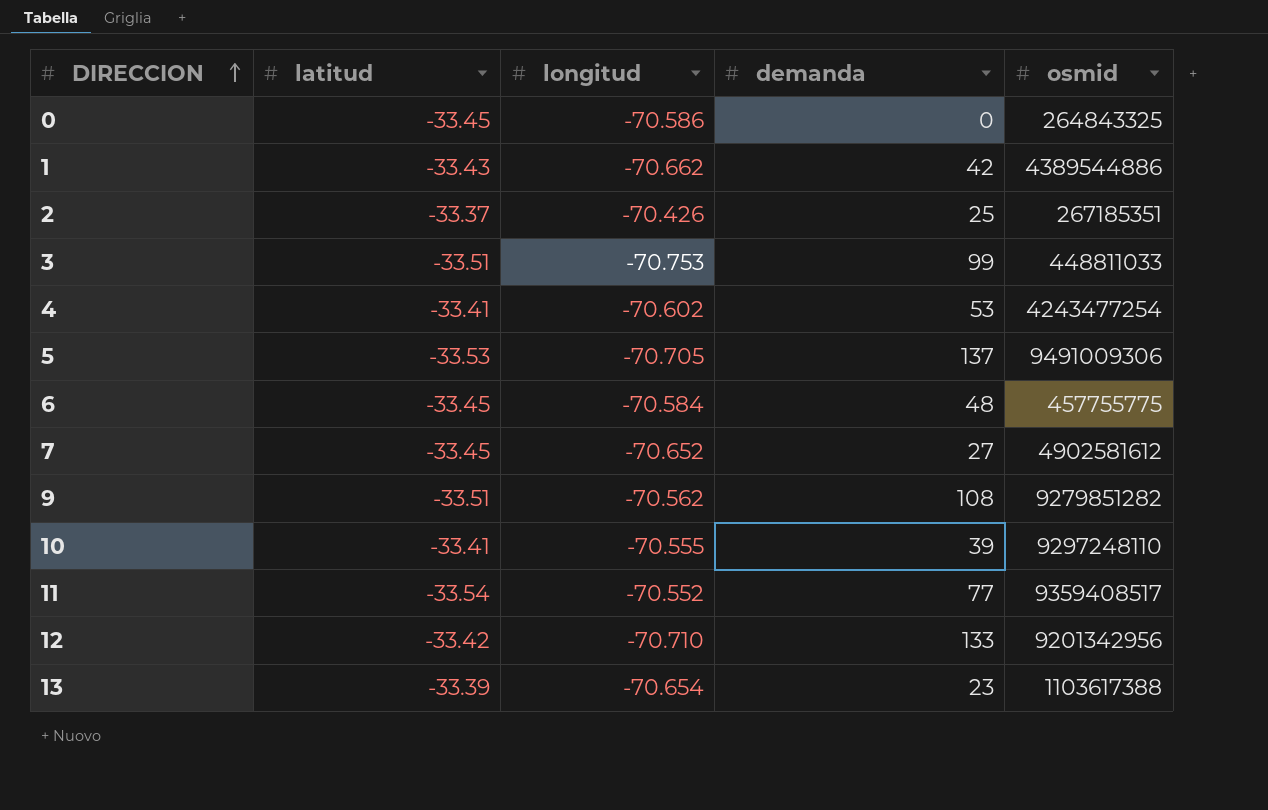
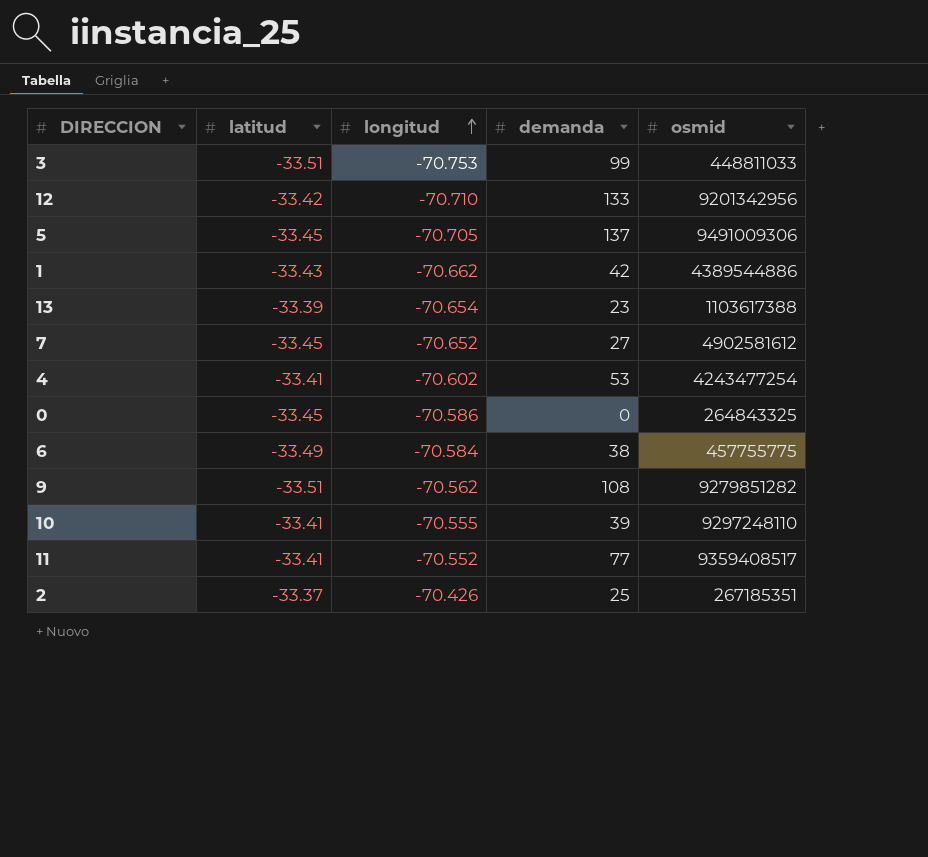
row order: DIRECCION ascending -> longitud ascending
5 | latitud: -33.53 -> -33.45
6 | latitud: -33.45 -> -33.49
6 | demanda: 48 -> 38
11 | latitud: -33.54 -> -33.41

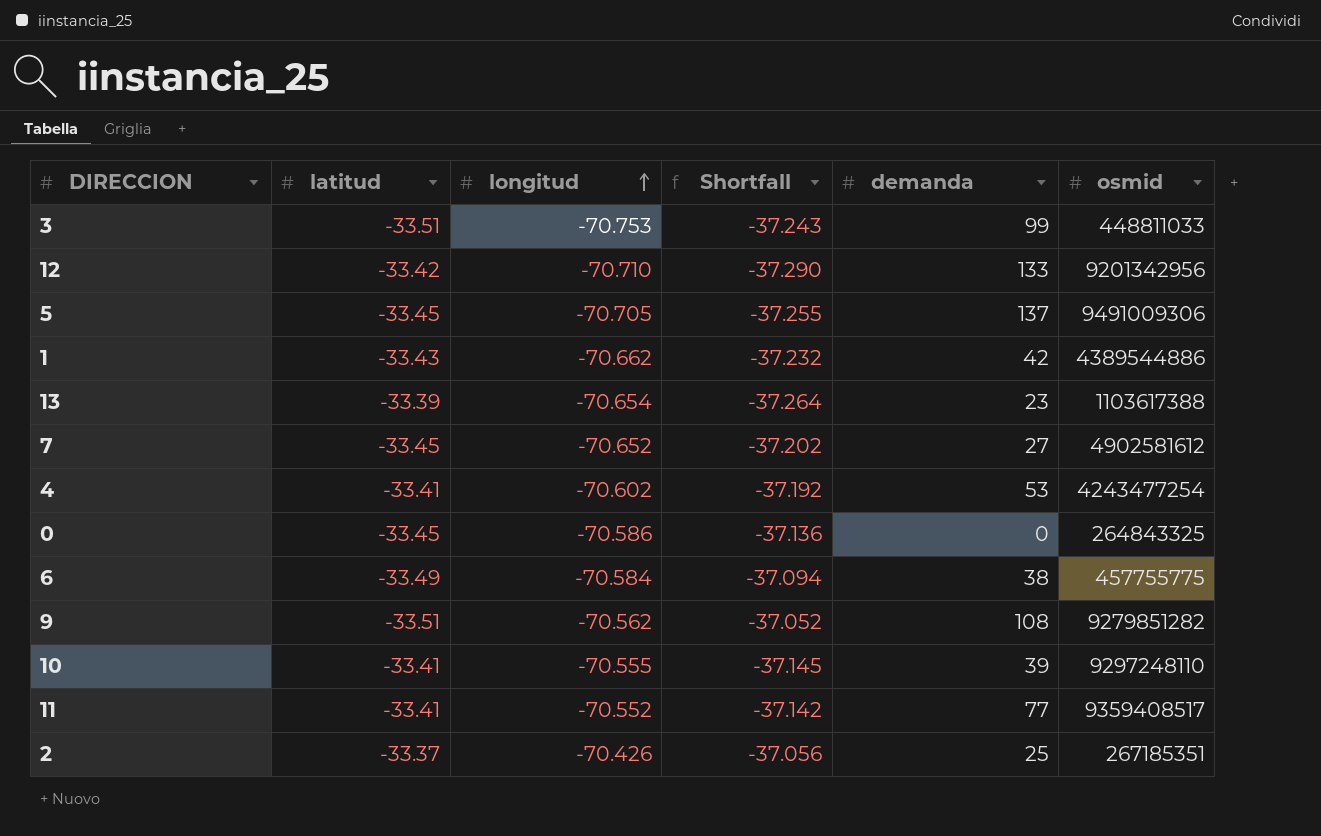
column Shortfall | formula: none -> [longitud] - [latitud]

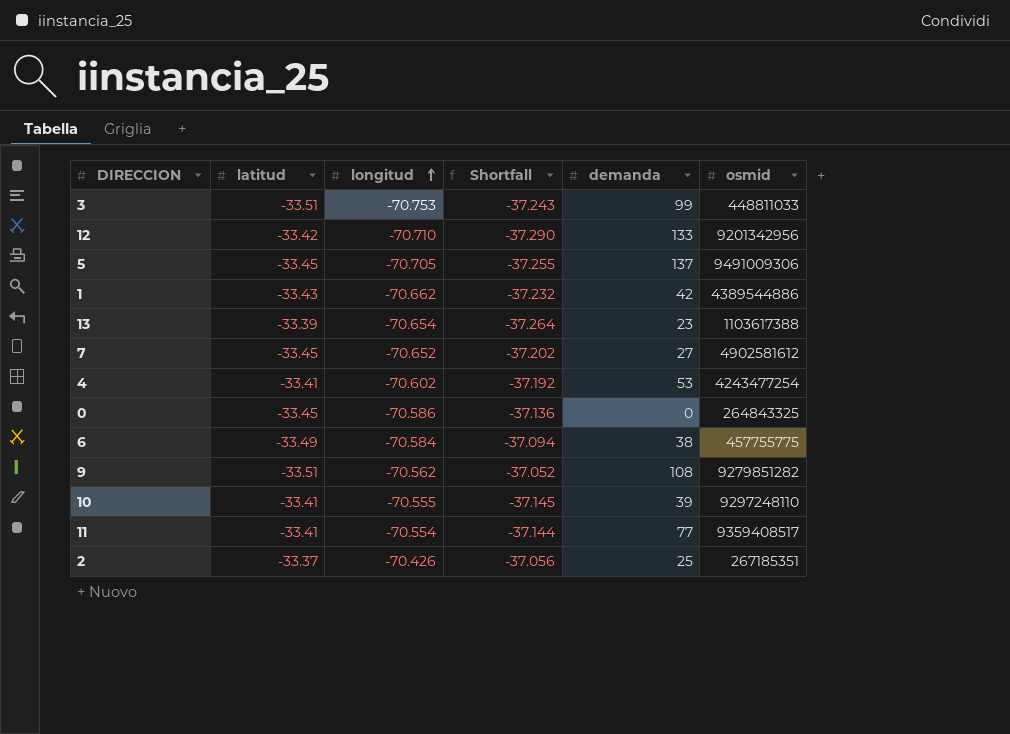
11 | longitud: -70.552 -> -70.554
11 | Shortfall: -37.142 -> -37.144

